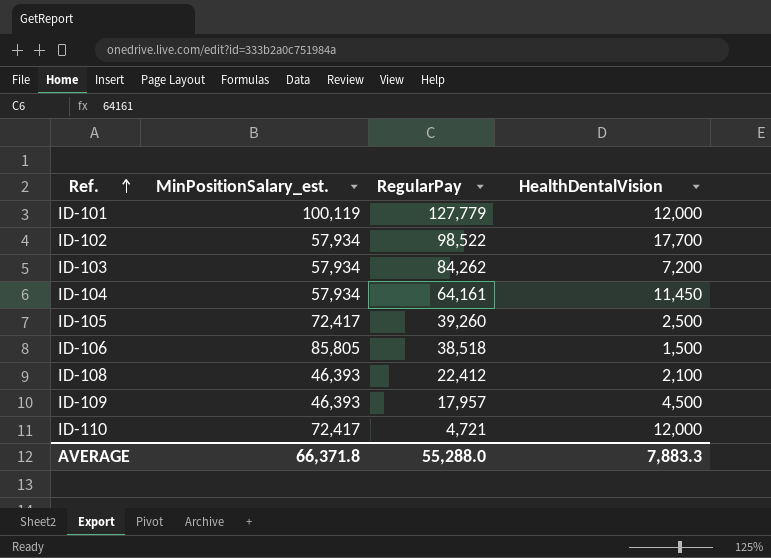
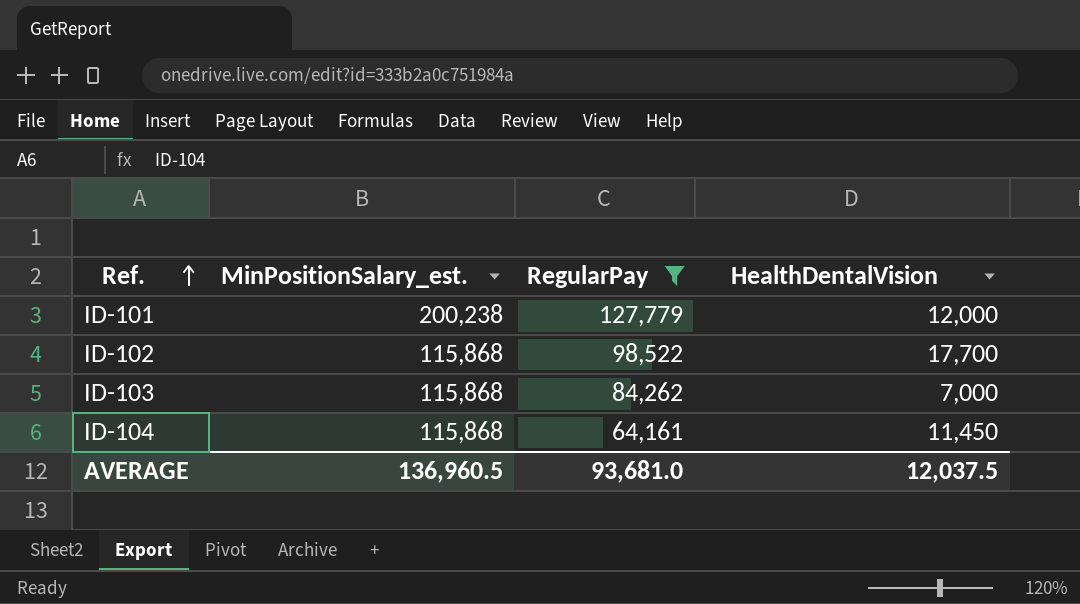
filter: none -> RegularPay >= 64,161
ID-101 | MinPositionSalary_est.: 100,119 -> 200,238
ID-102 | MinPositionSalary_est.: 57,934 -> 115,868
ID-103 | MinPositionSalary_est.: 57,934 -> 115,868
ID-103 | HealthDentalVision: 7,200 -> 7,000
ID-104 | MinPositionSalary_est.: 57,934 -> 115,868
AVERAGE | MinPositionSalary_est.: 66,371.8 -> 136,960.5
AVERAGE | RegularPay: 55,288.0 -> 93,681.0
AVERAGE | HealthDentalVision: 7,883.3 -> 12,037.5

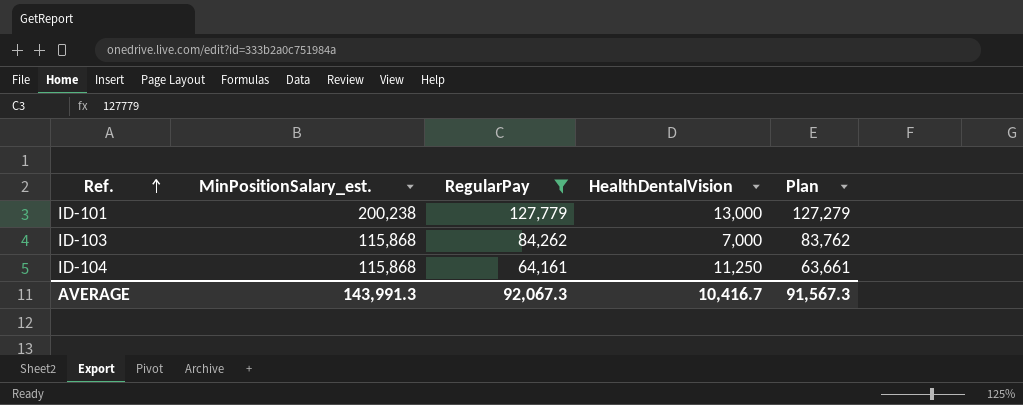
column Plan | formula: none -> [RegularPay] - 500
row ID-102: 115,868 | 98,522 | 17,700 -> none
ID-101 | HealthDentalVision: 12,000 -> 13,000
ID-104 | HealthDentalVision: 11,450 -> 11,250
AVERAGE | MinPositionSalary_est.: 136,960.5 -> 143,991.3
AVERAGE | RegularPay: 93,681.0 -> 92,067.3
AVERAGE | HealthDentalVision: 12,037.5 -> 10,416.7

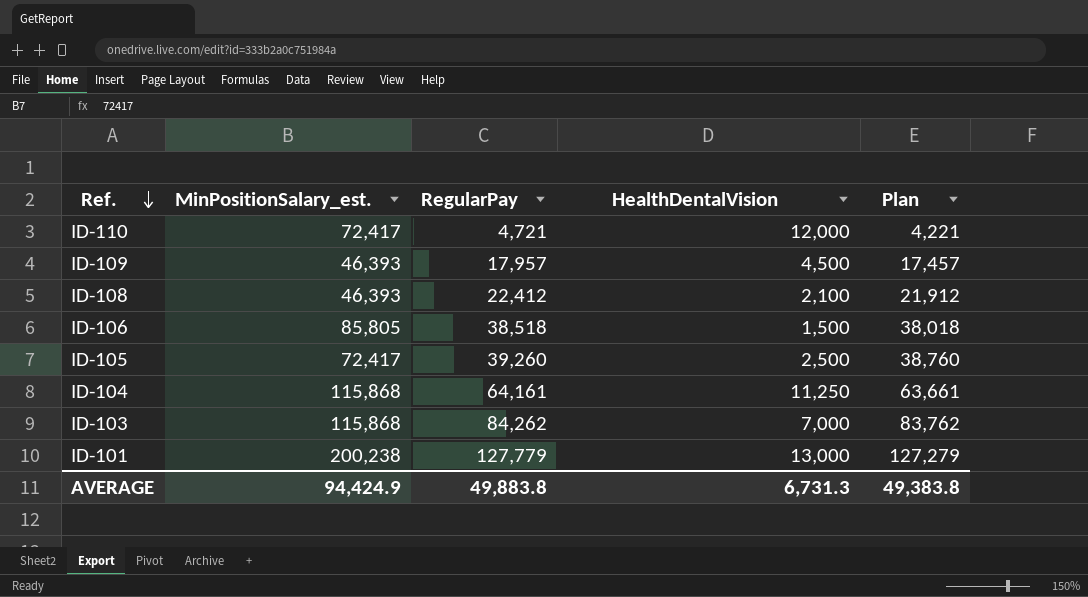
filter: RegularPay >= 64,161 -> none
row order: Ref. ascending -> Ref. descending
AVERAGE | MinPositionSalary_est.: 143,991.3 -> 94,424.9
AVERAGE | RegularPay: 92,067.3 -> 49,883.8
AVERAGE | HealthDentalVision: 10,416.7 -> 6,731.3
AVERAGE | Plan: 91,567.3 -> 49,383.8

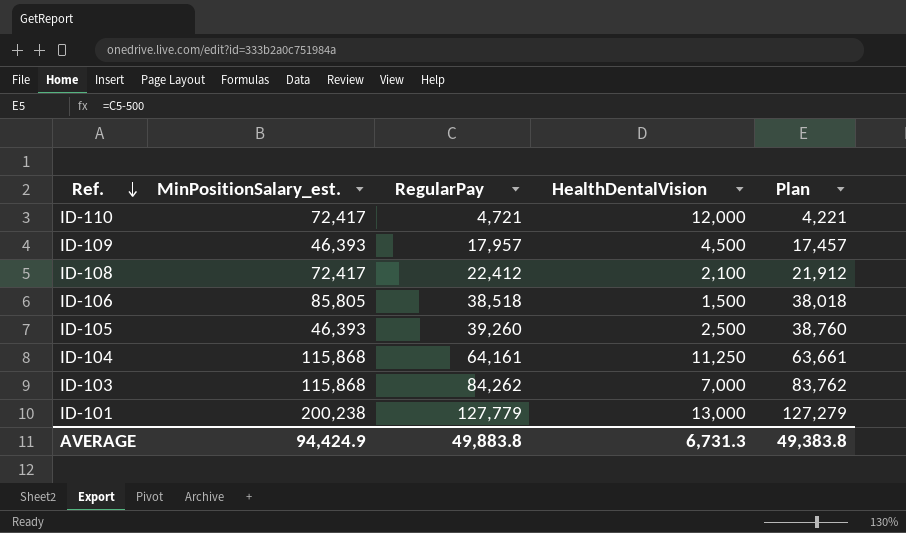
ID-108 | MinPositionSalary_est.: 46,393 -> 72,417
ID-105 | MinPositionSalary_est.: 72,417 -> 46,393

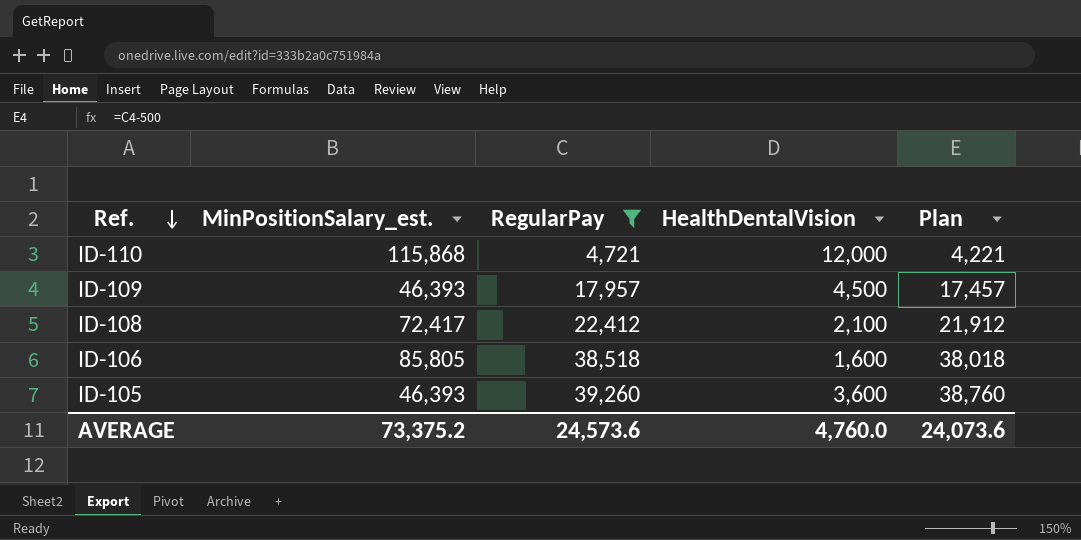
filter: none -> RegularPay <= 39,260
ID-110 | MinPositionSalary_est.: 72,417 -> 115,868
ID-106 | HealthDentalVision: 1,500 -> 1,600
ID-105 | HealthDentalVision: 2,500 -> 3,600
AVERAGE | MinPositionSalary_est.: 94,424.9 -> 73,375.2
AVERAGE | RegularPay: 49,883.8 -> 24,573.6
AVERAGE | HealthDentalVision: 6,731.3 -> 4,760.0
AVERAGE | Plan: 49,383.8 -> 24,073.6

